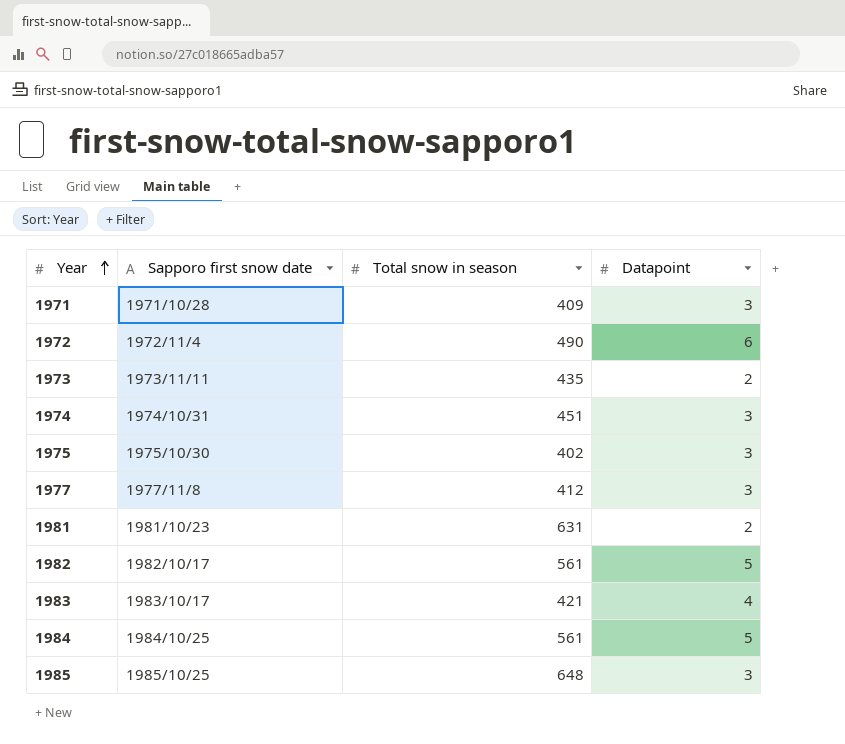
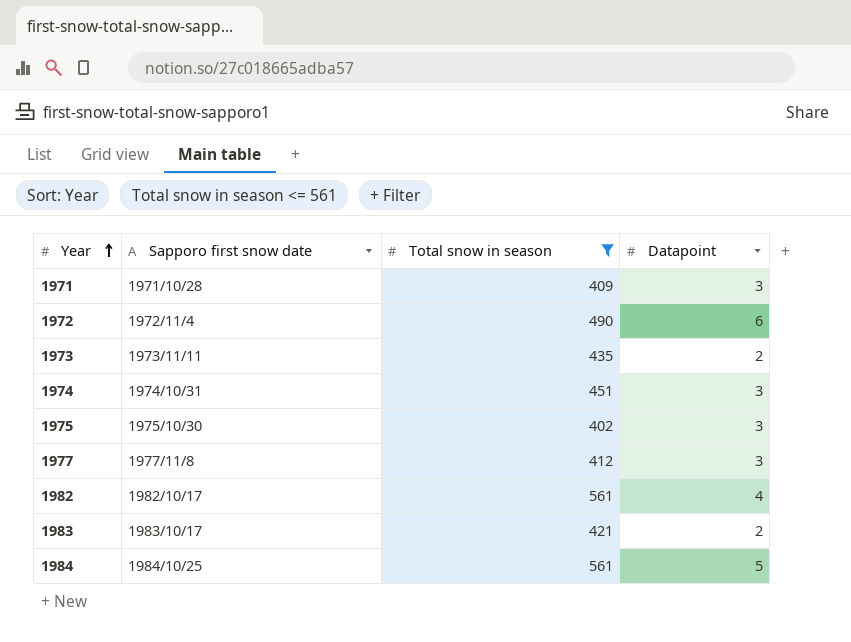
filter: none -> Total snow in season <= 561
1982 | Datapoint: 5 -> 4
1983 | Datapoint: 4 -> 2

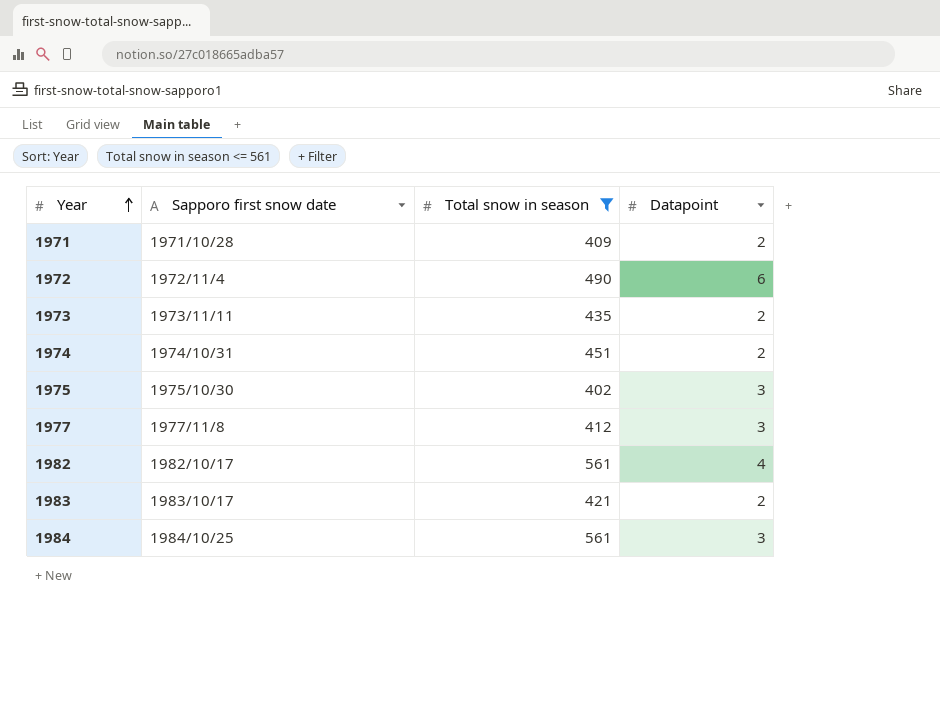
1971 | Datapoint: 3 -> 2
1974 | Datapoint: 3 -> 2
1984 | Datapoint: 5 -> 3

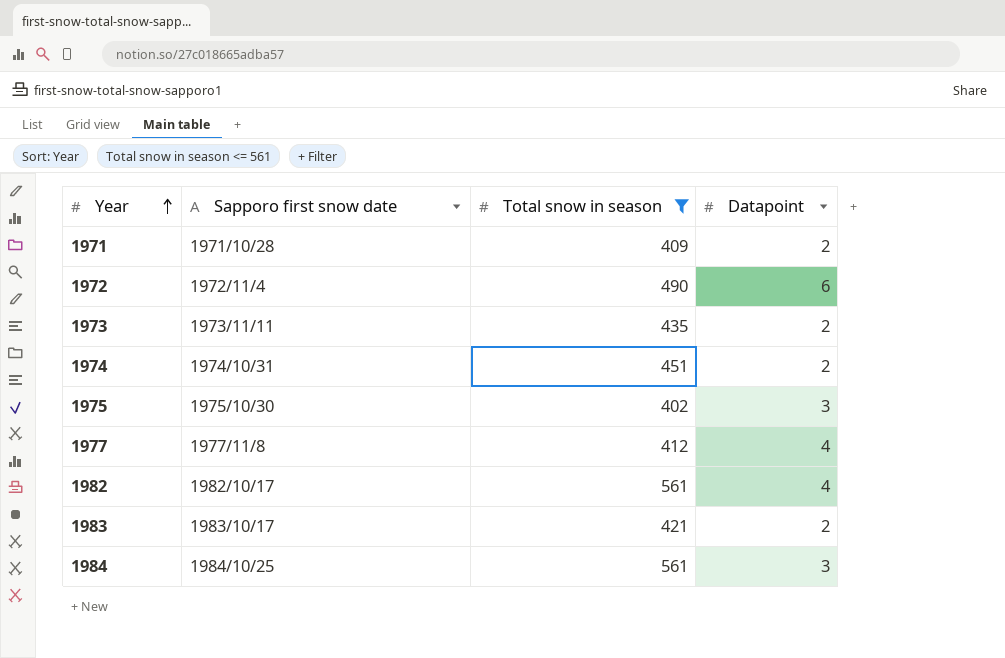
1977 | Datapoint: 3 -> 4

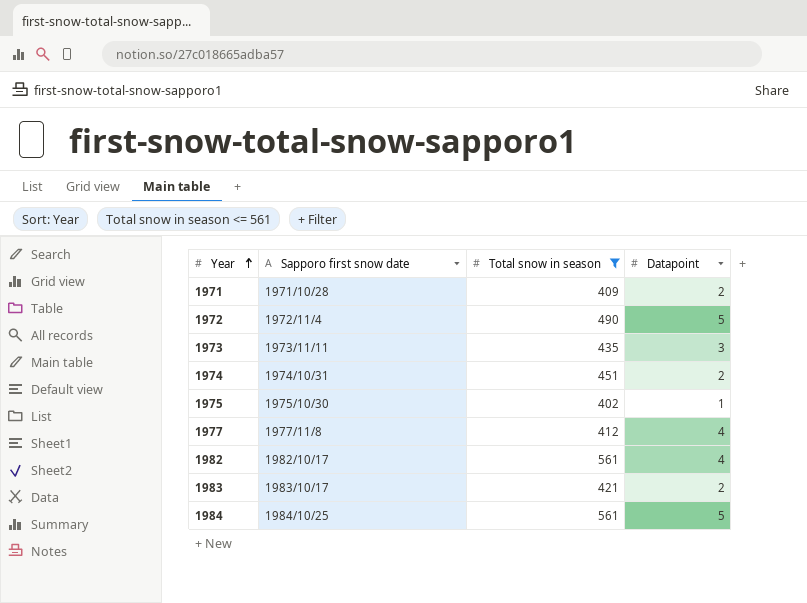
1972 | Datapoint: 6 -> 5
1973 | Datapoint: 2 -> 3
1975 | Datapoint: 3 -> 1
1984 | Datapoint: 3 -> 5

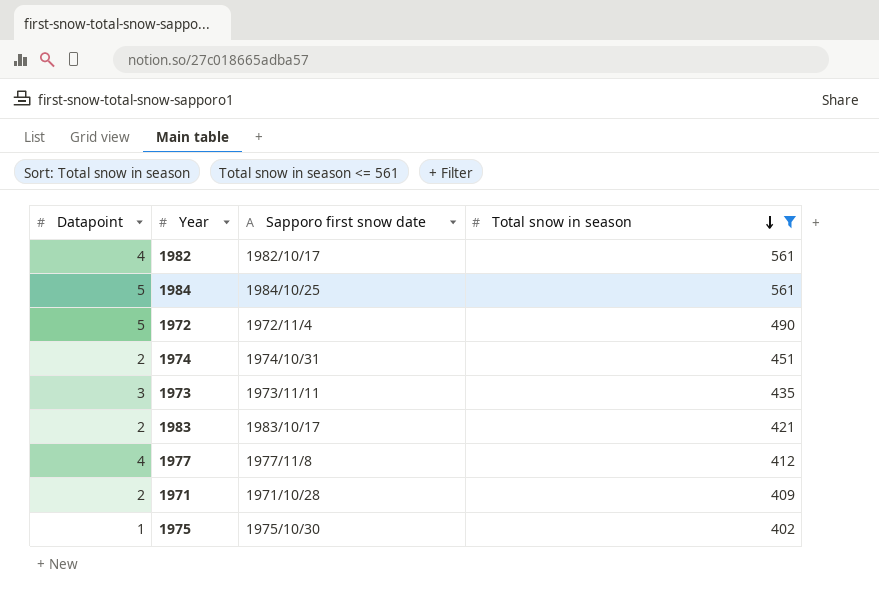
row order: Year ascending -> Total snow in season descending
column Datapoint | position: 4 -> 1

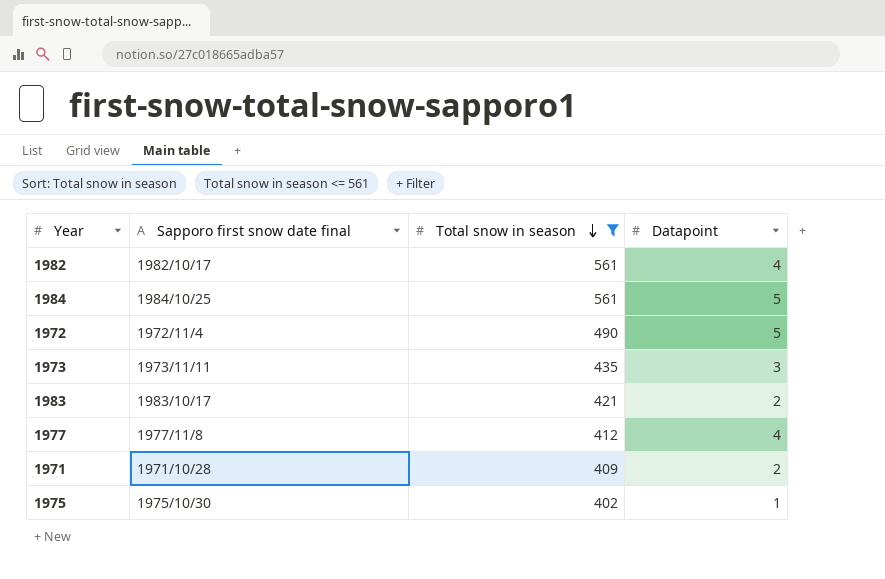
column name: Sapporo first snow date -> Sapporo first snow date final
column Datapoint | position: 1 -> 4
row 1974: 2 | 1974/10/31 | 451 -> none

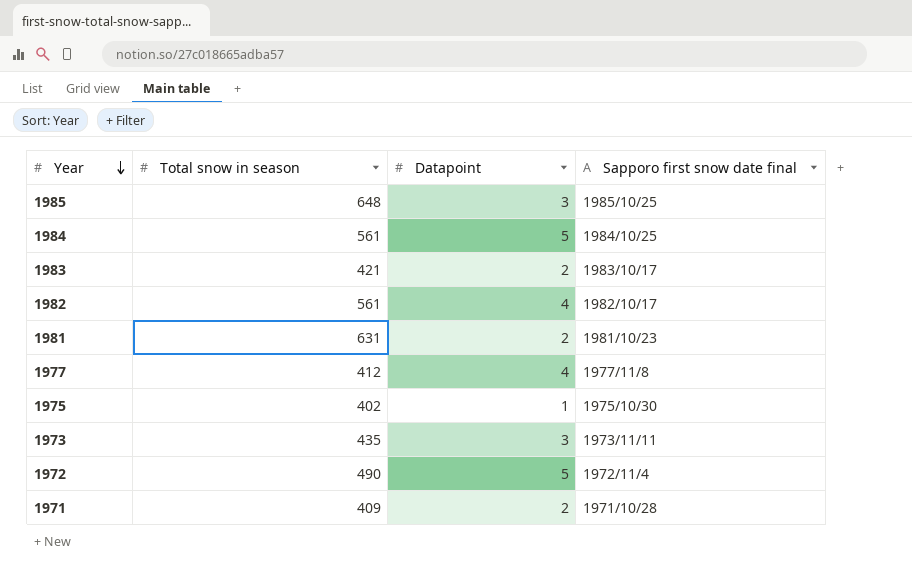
filter: Total snow in season <= 561 -> none
row order: Total snow in season descending -> Year descending
column Sapporo first snow date final | position: 2 -> 4

